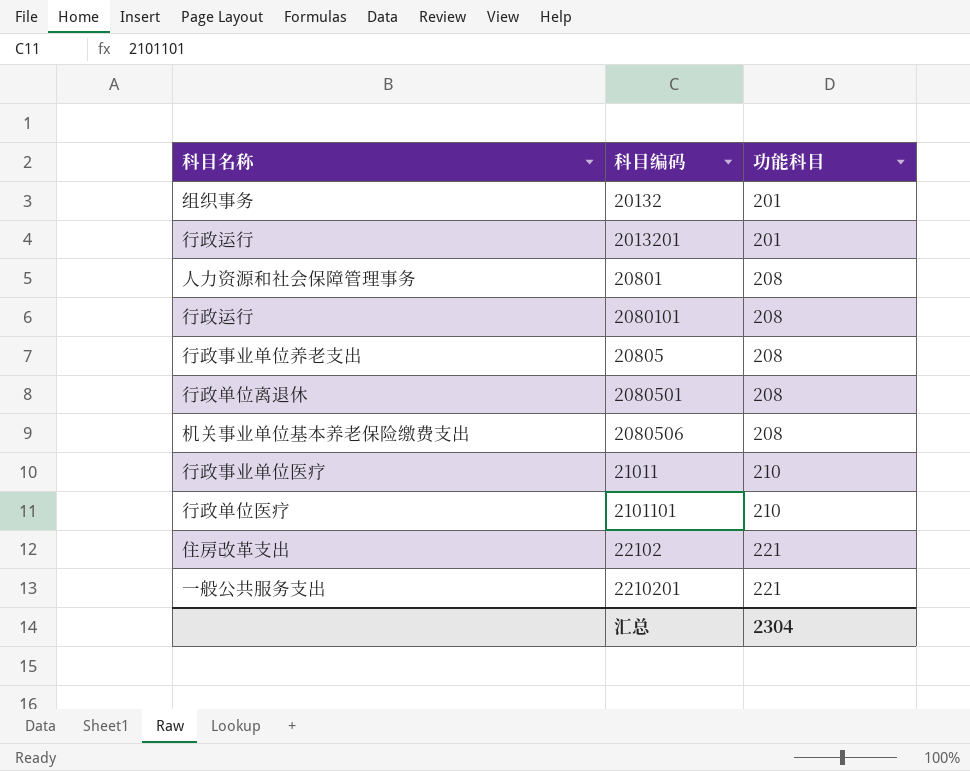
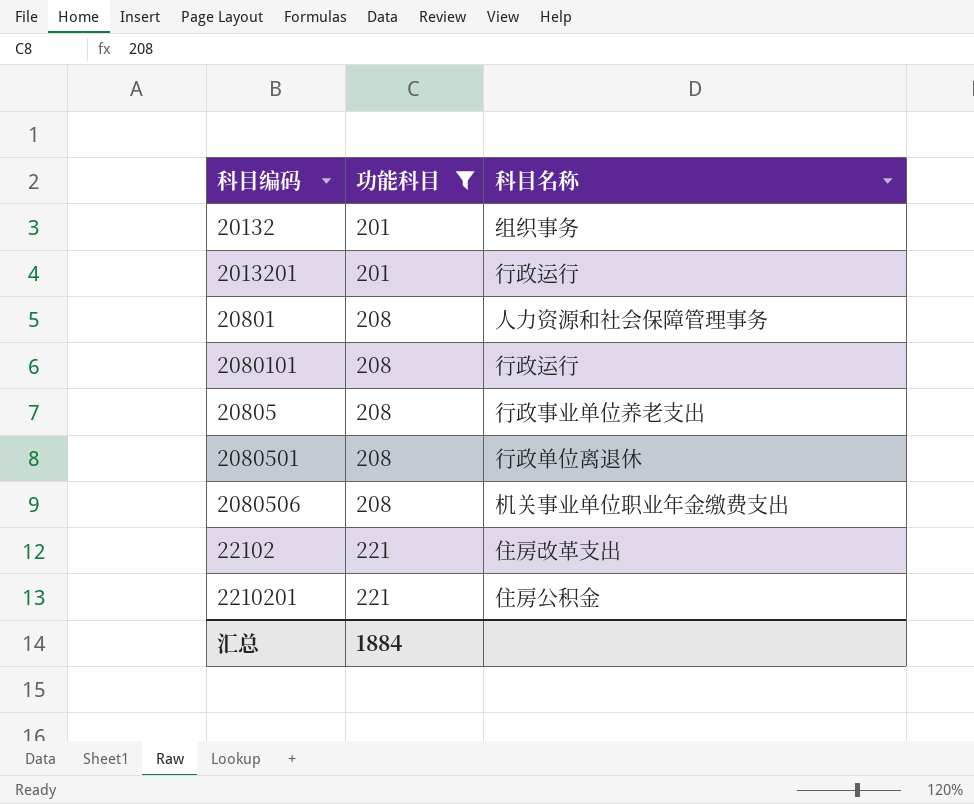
filter: none -> 功能科目 != 210
column 科目名称 | position: 1 -> 3
2080506 | 科目名称: 机关事业单位基本养老保险缴费支出 -> 机关事业单位职业年金缴费支出
2210201 | 科目名称: 一般公共服务支出 -> 住房公积金
汇总 | 功能科目: 2304 -> 1884

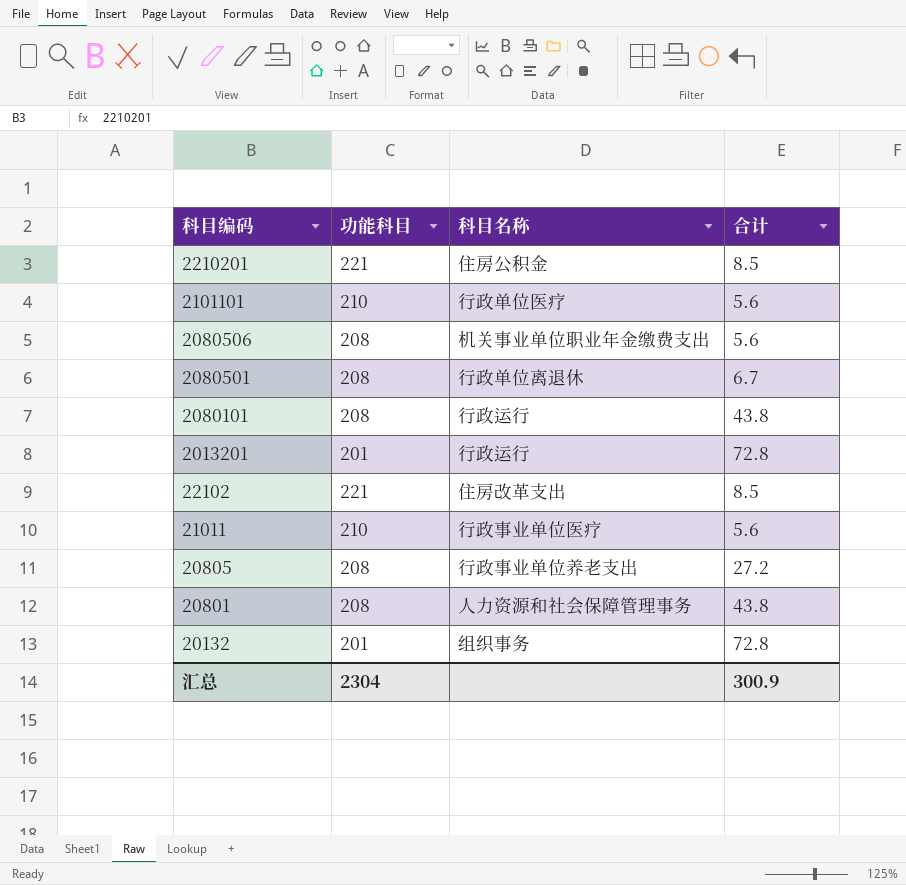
filter: 功能科目 != 210 -> none
row order: 功能科目 ascending -> 科目编码 descending
column 合计 | position: none -> 4
汇总 | 功能科目: 1884 -> 2304

